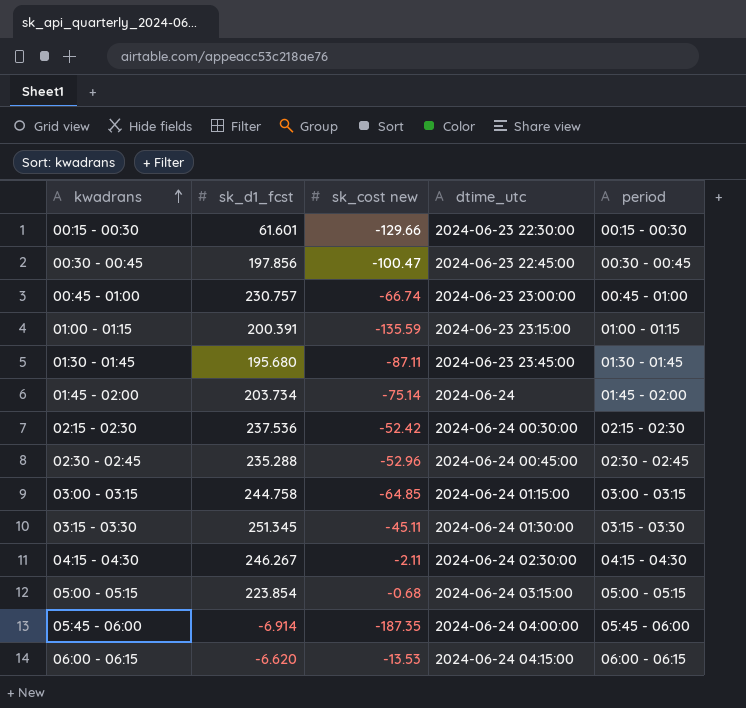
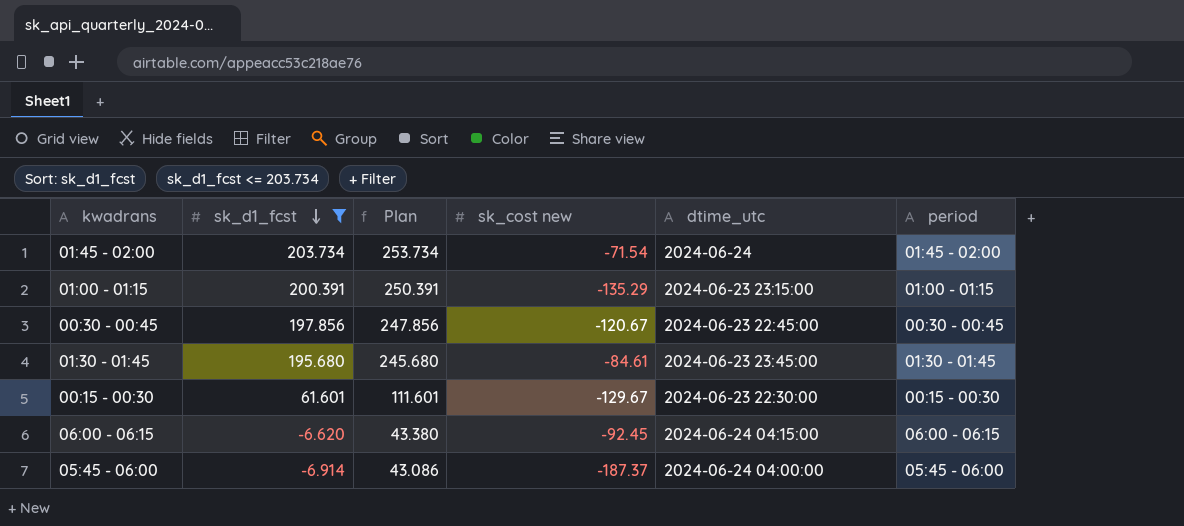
filter: none -> sk_d1_fcst <= 203.734
row order: kwadrans ascending -> sk_d1_fcst descending
column Plan | formula: none -> [sk_d1_fcst] + 50
01:45 - 02:00 | sk_cost new: -75.14 -> -71.54
01:00 - 01:15 | sk_cost new: -135.59 -> -135.29
00:30 - 00:45 | sk_cost new: -100.47 -> -120.67
01:30 - 01:45 | sk_cost new: -87.11 -> -84.61
00:15 - 00:30 | sk_cost new: -129.66 -> -129.67
06:00 - 06:15 | sk_cost new: -13.53 -> -92.45
05:45 - 06:00 | sk_cost new: -187.35 -> -187.37

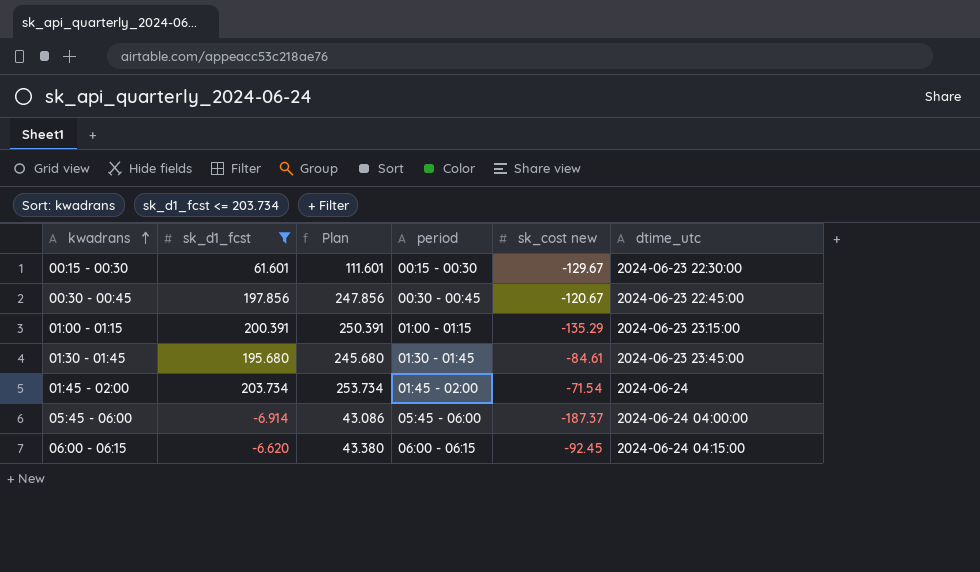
row order: sk_d1_fcst descending -> kwadrans ascending
column period | position: 6 -> 4

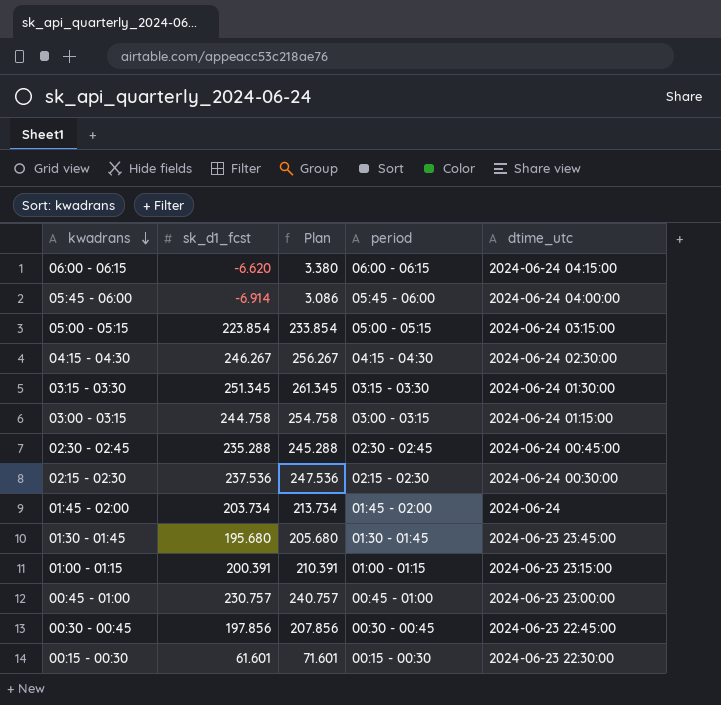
filter: sk_d1_fcst <= 203.734 -> none
row order: kwadrans ascending -> kwadrans descending
column sk_cost new | position: 5 -> none
column Plan | formula: [sk_d1_fcst] + 50 -> [sk_d1_fcst] + 10

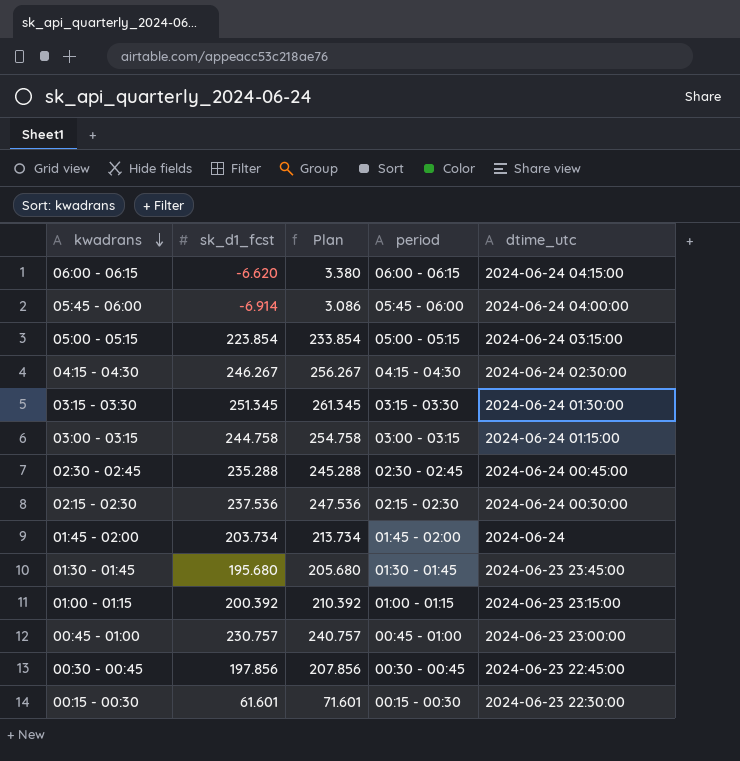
01:00 - 01:15 | sk_d1_fcst: 200.391 -> 200.392
01:00 - 01:15 | Plan: 210.391 -> 210.392

